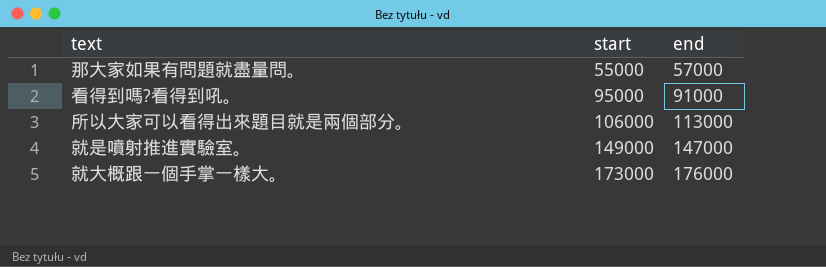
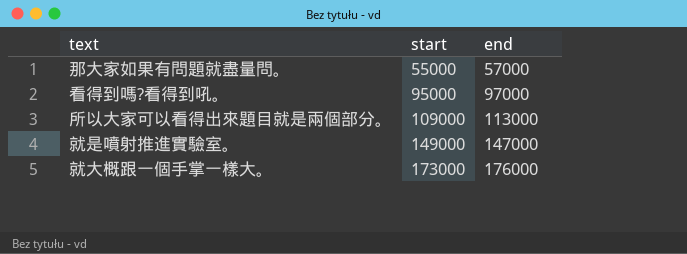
看得到嗎?看得到吼。 | end: 91000 -> 97000
所以大家可以看得出來題目就是兩個部分。 | start: 106000 -> 109000

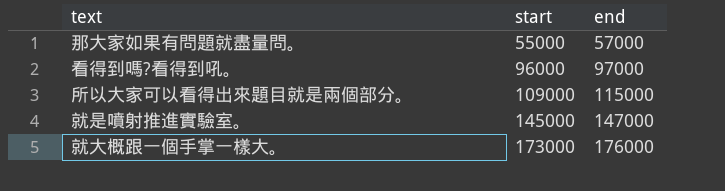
看得到嗎?看得到吼。 | start: 95000 -> 96000
所以大家可以看得出來題目就是兩個部分。 | end: 113000 -> 115000
就是噴射推進實驗室。 | start: 149000 -> 145000

